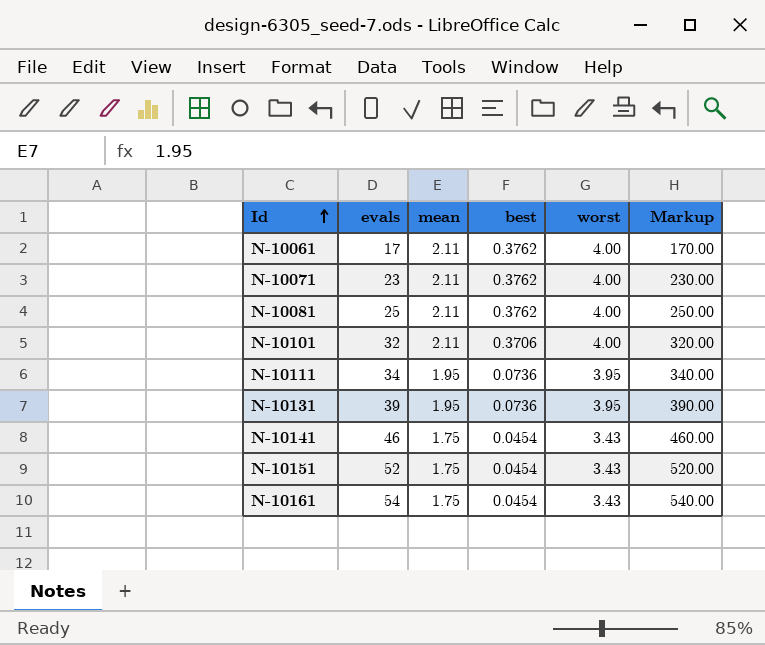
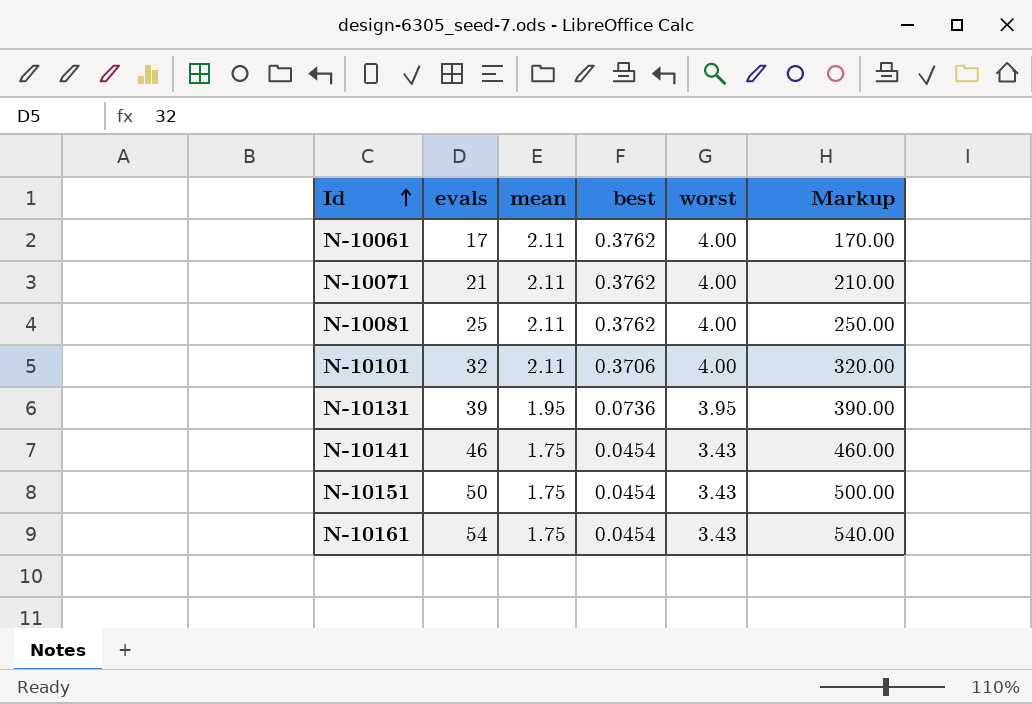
row N-10111: 34 | 1.95 | 0.0736 | 3.95 | 340.00 -> none
N-10071 | evals: 23 -> 21
N-10071 | Markup: 230.00 -> 210.00
N-10151 | evals: 52 -> 50
N-10151 | Markup: 520.00 -> 500.00

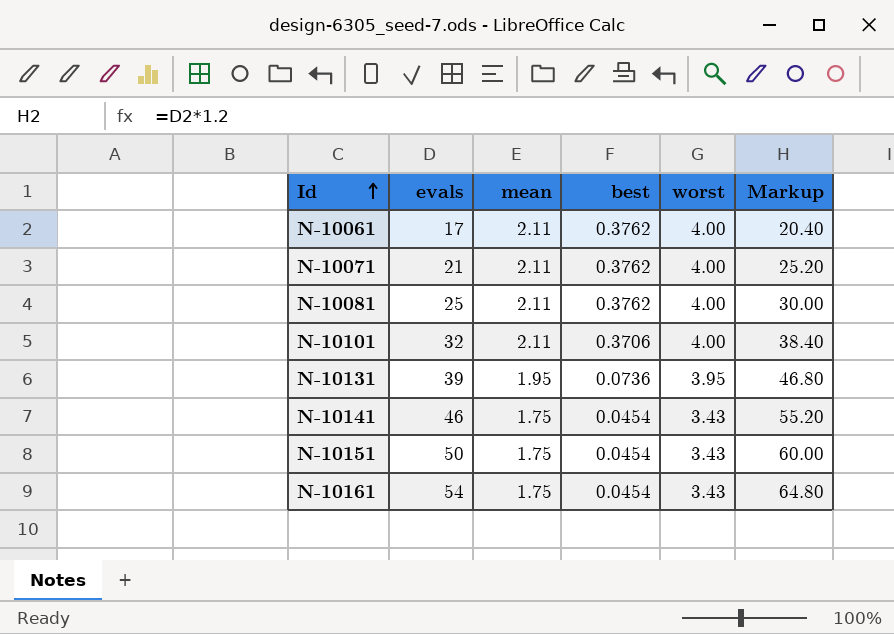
column Markup | formula: [evals] * 10 -> [evals] * 1.2

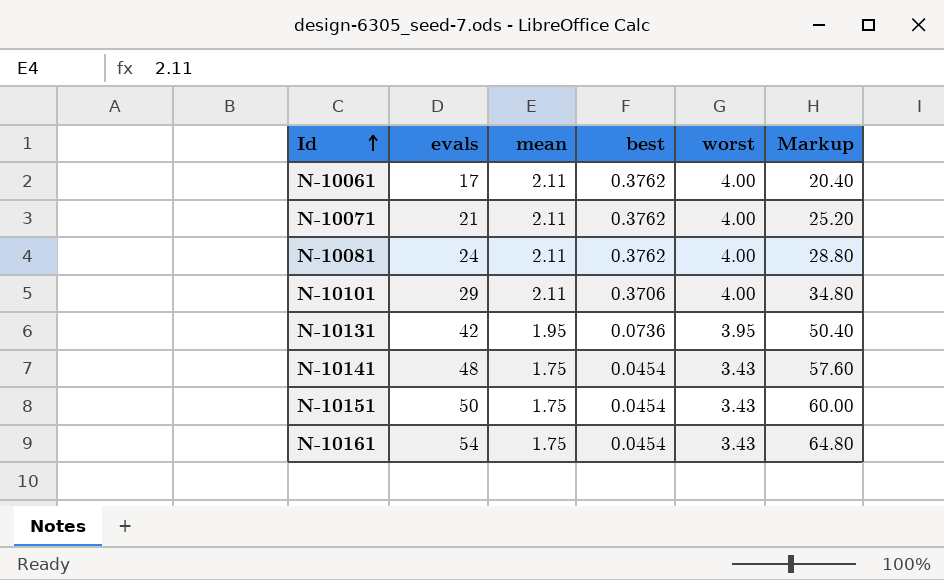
N-10081 | evals: 25 -> 24
N-10081 | Markup: 30.00 -> 28.80
N-10101 | evals: 32 -> 29
N-10101 | Markup: 38.40 -> 34.80
N-10131 | evals: 39 -> 42
N-10131 | Markup: 46.80 -> 50.40
N-10141 | evals: 46 -> 48
N-10141 | Markup: 55.20 -> 57.60

